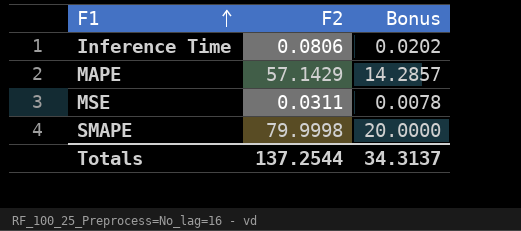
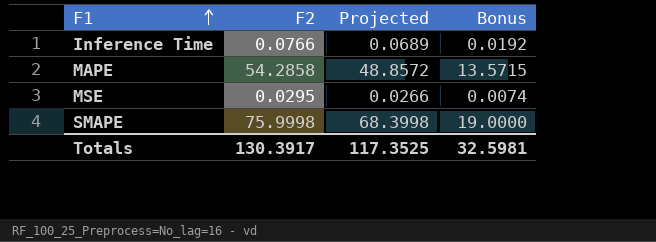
column Projected | formula: none -> [F2] * 0.9
Inference Time | F2: 0.0806 -> 0.0766
Inference Time | Bonus: 0.0202 -> 0.0192
MAPE | F2: 57.1429 -> 54.2858
MAPE | Bonus: 14.2857 -> 13.5715
MSE | F2: 0.0311 -> 0.0295
MSE | Bonus: 0.0078 -> 0.0074
SMAPE | F2: 79.9998 -> 75.9998
SMAPE | Bonus: 20.0000 -> 19.0000
Totals | F2: 137.2544 -> 130.3917
Totals | Bonus: 34.3137 -> 32.5981

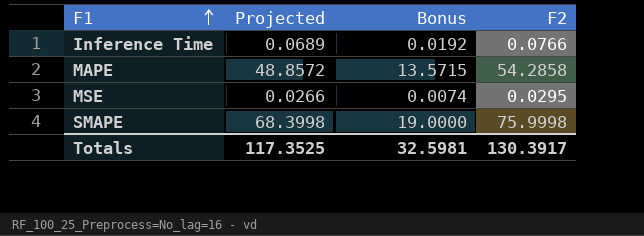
column F2 | position: 2 -> 4

